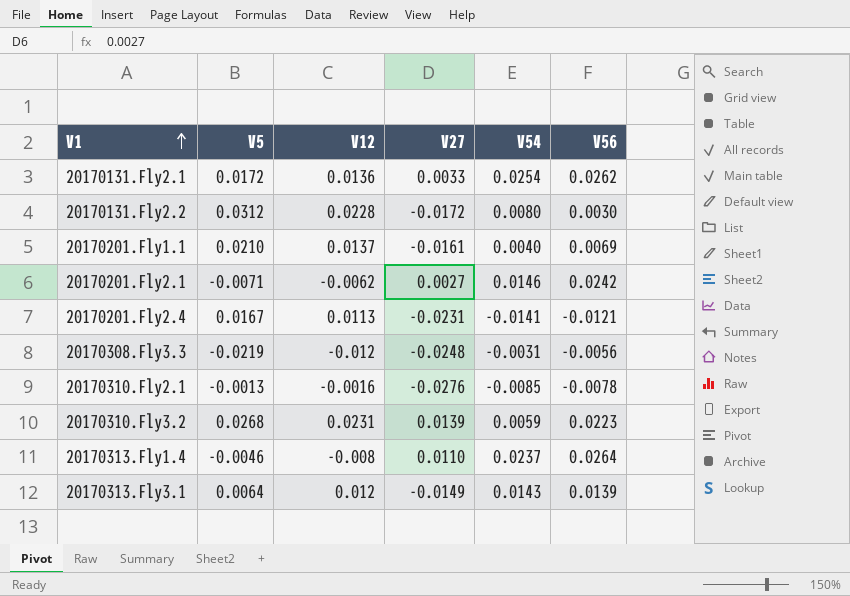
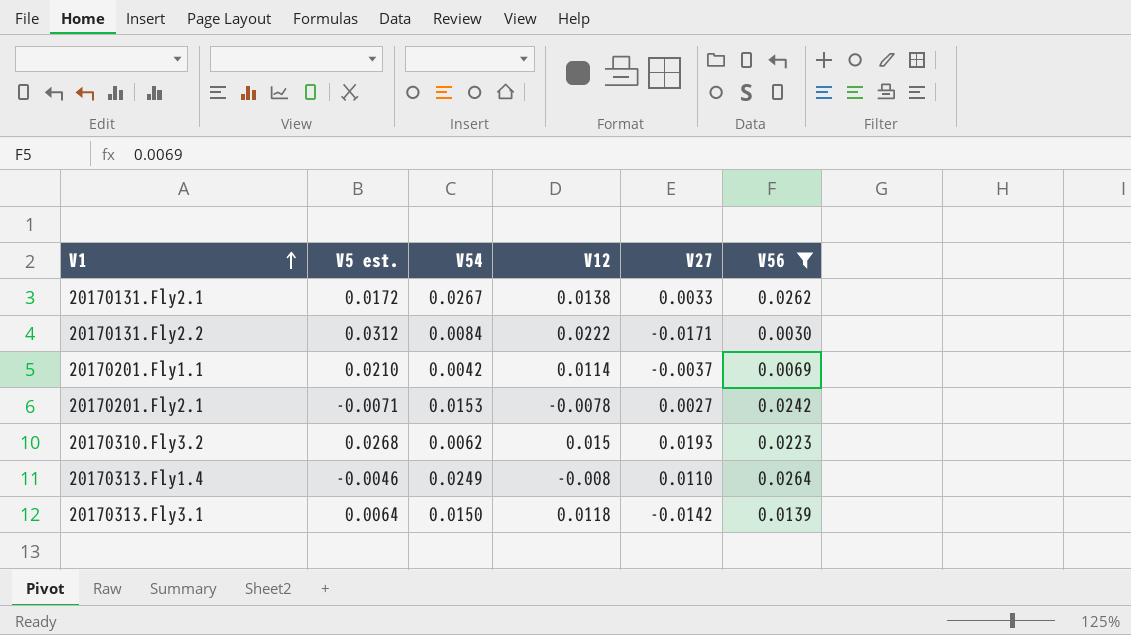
filter: none -> V56 >= 0.0030
column name: V5 -> V5 est.
column V54 | position: 5 -> 3
20170131.Fly2.1 | V54: 0.0254 -> 0.0267
20170131.Fly2.1 | V12: 0.0136 -> 0.0138
20170131.Fly2.2 | V54: 0.0080 -> 0.0084
20170131.Fly2.2 | V12: 0.0228 -> 0.0222
20170131.Fly2.2 | V27: -0.0172 -> -0.0171
20170201.Fly1.1 | V54: 0.0040 -> 0.0042
20170201.Fly1.1 | V12: 0.0137 -> 0.0114
20170201.Fly1.1 | V27: -0.0161 -> -0.0037
20170201.Fly2.1 | V54: 0.0146 -> 0.0153
20170201.Fly2.1 | V12: -0.0062 -> -0.0078
20170310.Fly3.2 | V54: 0.0059 -> 0.0062
20170310.Fly3.2 | V12: 0.0231 -> 0.015
20170310.Fly3.2 | V27: 0.0139 -> 0.0193
20170313.Fly1.4 | V54: 0.0237 -> 0.0249
20170313.Fly3.1 | V54: 0.0143 -> 0.0150
20170313.Fly3.1 | V12: 0.012 -> 0.0118
20170313.Fly3.1 | V27: -0.0149 -> -0.0142

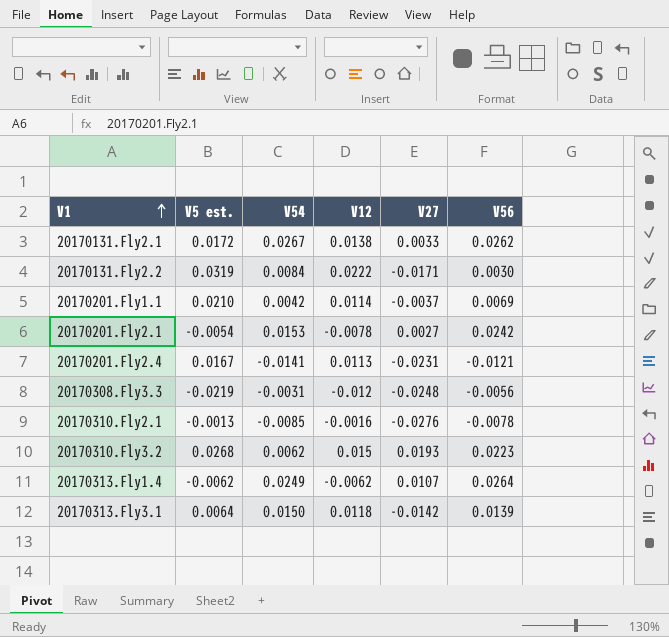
filter: V56 >= 0.0030 -> none
20170131.Fly2.2 | V5 est.: 0.0312 -> 0.0319
20170201.Fly2.1 | V5 est.: -0.0071 -> -0.0054
20170313.Fly1.4 | V5 est.: -0.0046 -> -0.0062
20170313.Fly1.4 | V12: -0.008 -> -0.0062
20170313.Fly1.4 | V27: 0.0110 -> 0.0107

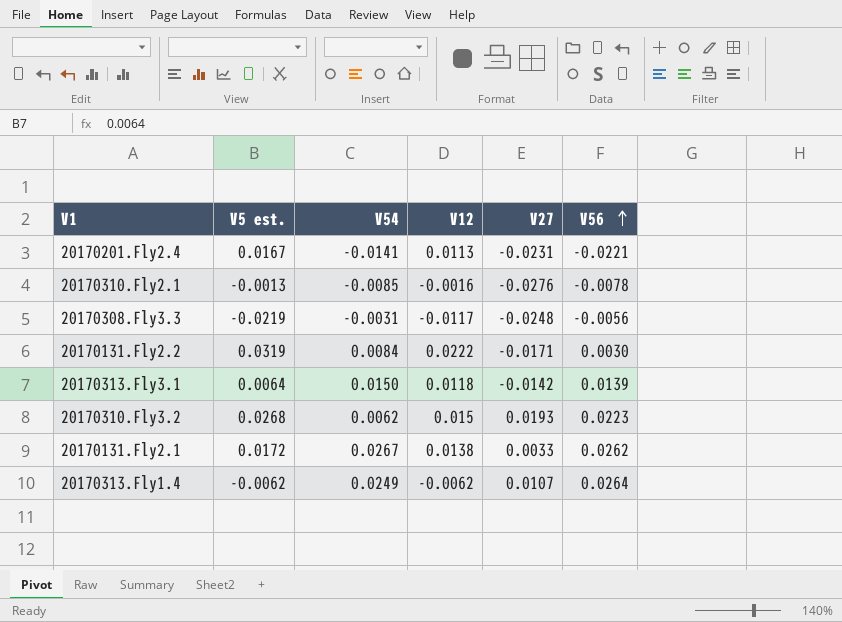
row order: V1 ascending -> V56 ascending
row 20170201.Fly1.1: 0.0210 | 0.0042 | 0.0114 | -0.0037 | 0.0069 -> none
row 20170201.Fly2.1: -0.0054 | 0.0153 | -0.0078 | 0.0027 | 0.0242 -> none
20170201.Fly2.4 | V56: -0.0121 -> -0.0221
20170308.Fly3.3 | V12: -0.012 -> -0.0117

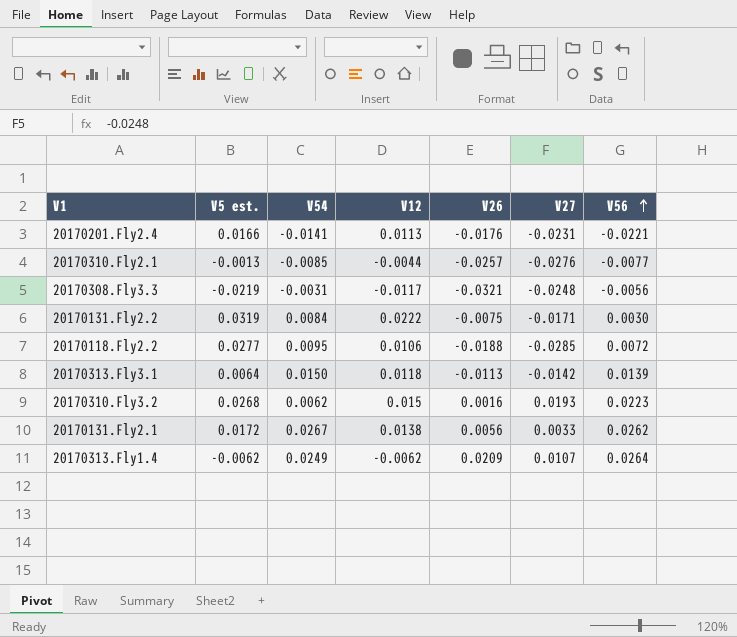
column V26 | position: none -> 5
20170201.Fly2.4 | V5 est.: 0.0167 -> 0.0166
20170310.Fly2.1 | V12: -0.0016 -> -0.0044
20170310.Fly2.1 | V56: -0.0078 -> -0.0077
row 20170118.Fly2.2: none -> 0.0277 | 0.0095 | 0.0106 | -0.0188 | -0.0285 | 0.0072

